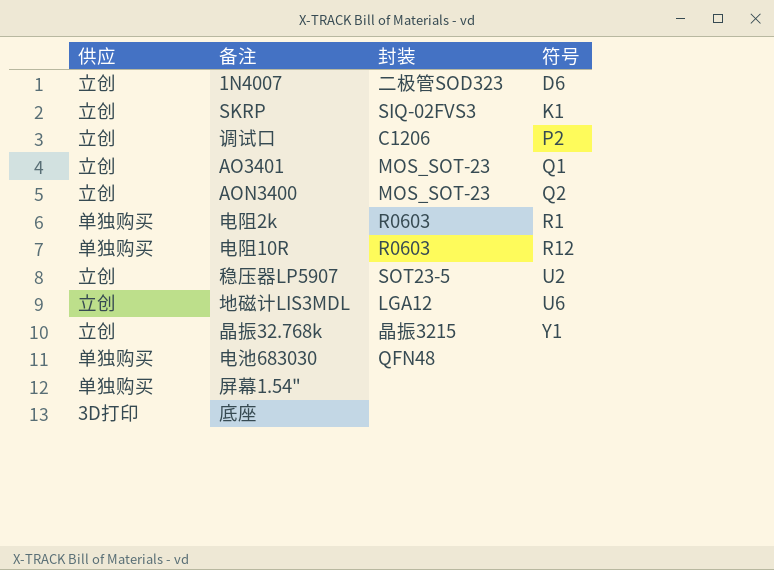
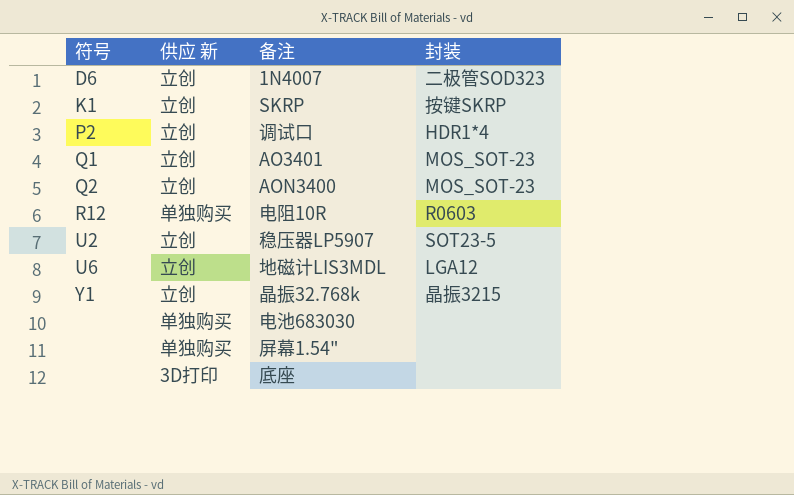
column 符号 | position: 4 -> 1
column name: 供应 -> 供应 新
row 电阻2k: 单独购买 | R0603 | R1 -> none
SKRP | 封装: SIQ-02FVS3 -> 按键SKRP
调试口 | 封装: C1206 -> HDR1*4
电池683030 | 封装: QFN48 -> none

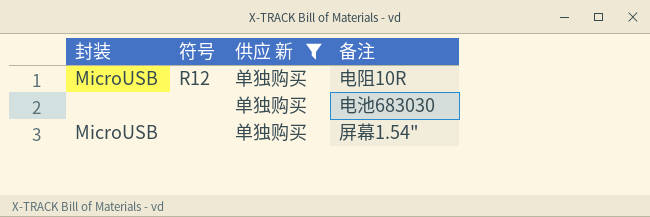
filter: none -> 供应 新 = 单独购买
column 封装 | position: 4 -> 1
电阻10R | 封装: R0603 -> MicroUSB
屏幕1.54" | 封装: none -> MicroUSB

